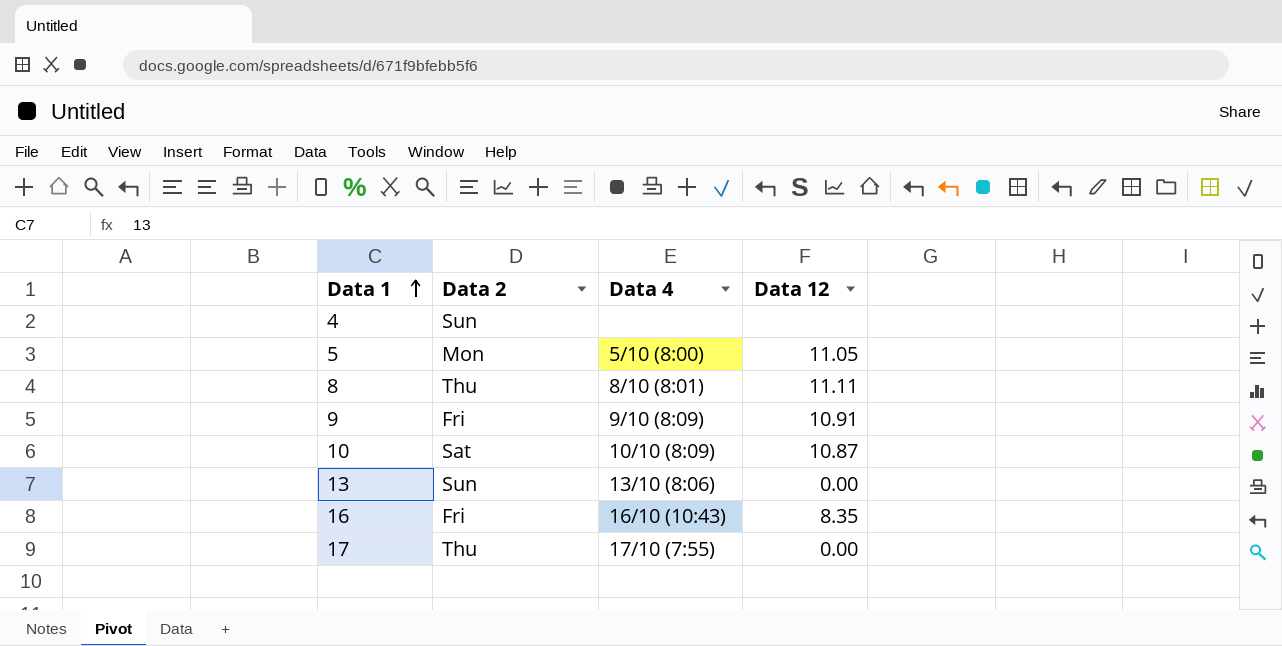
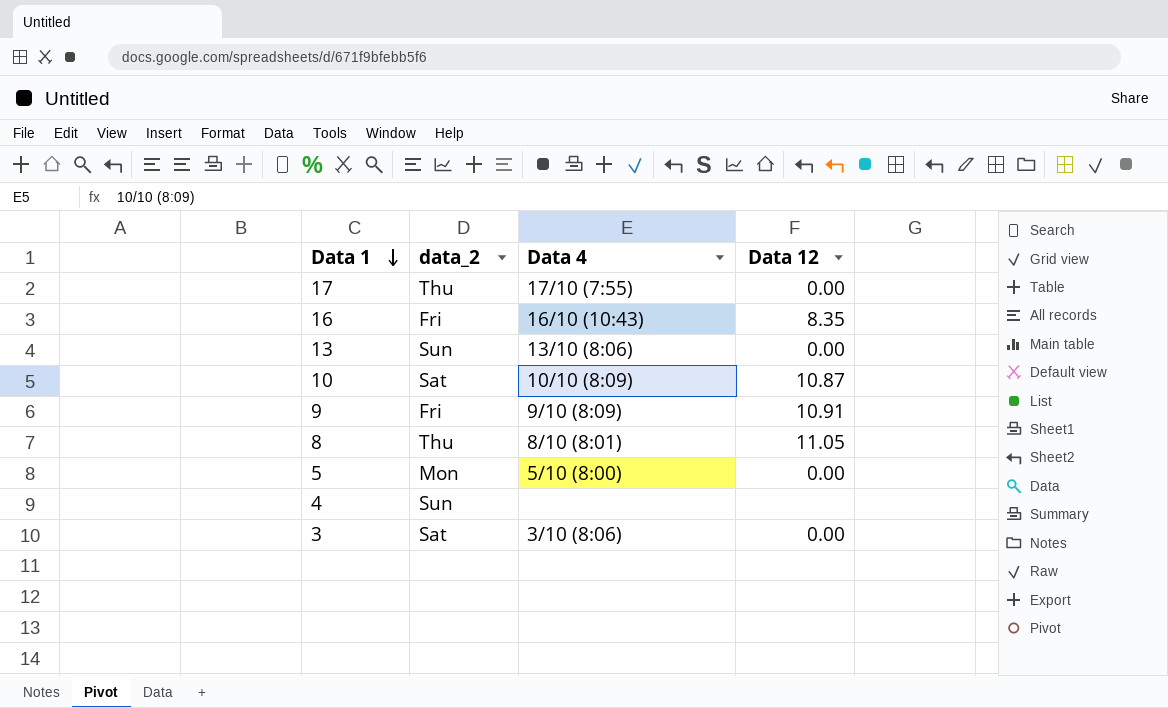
row order: Data 1 ascending -> Data 1 descending
column name: Data 2 -> data_2
8 | Data 12: 11.11 -> 11.05
5 | Data 12: 11.05 -> 0.00
row 3: none -> Sat | 3/10 (8:06) | 0.00

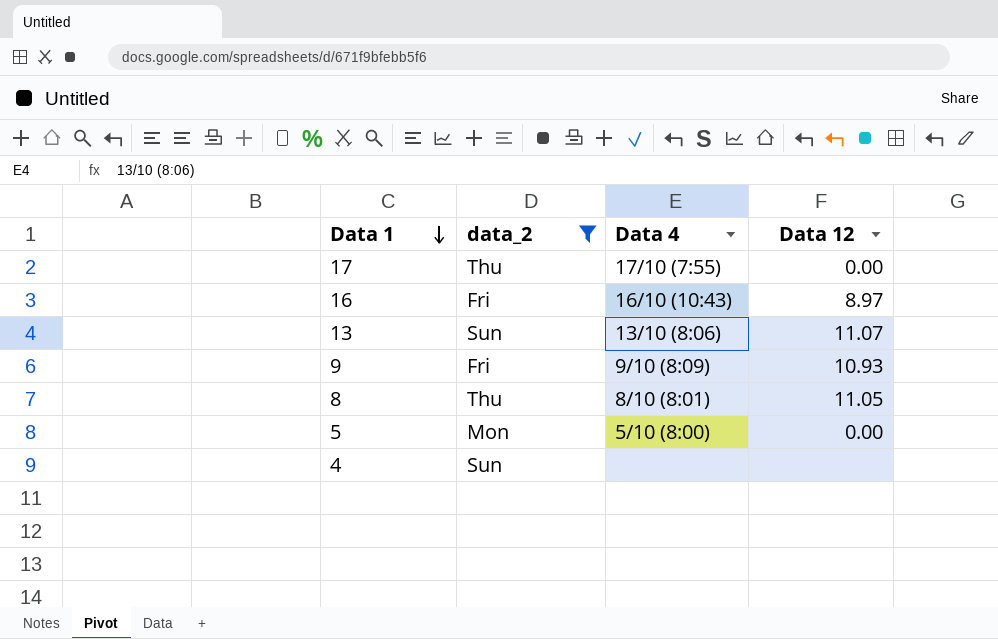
filter: none -> data_2 != Sat
16 | Data 12: 8.35 -> 8.97
13 | Data 12: 0.00 -> 11.07
9 | Data 12: 10.91 -> 10.93

